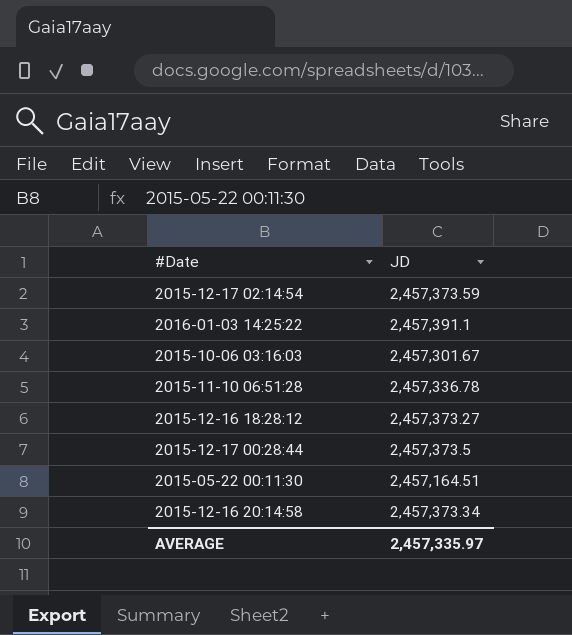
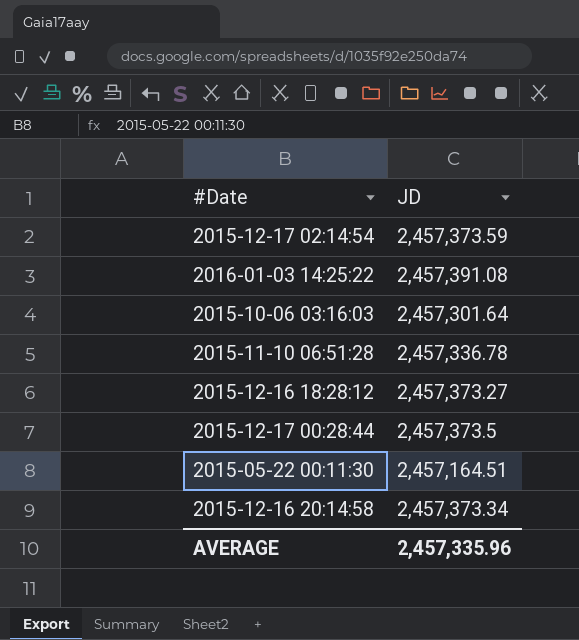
2016-01-03 14:25:22 | JD: 2,457,391.1 -> 2,457,391.08
2015-10-06 03:16:03 | JD: 2,457,301.67 -> 2,457,301.64
AVERAGE | JD: 2,457,335.97 -> 2,457,335.96

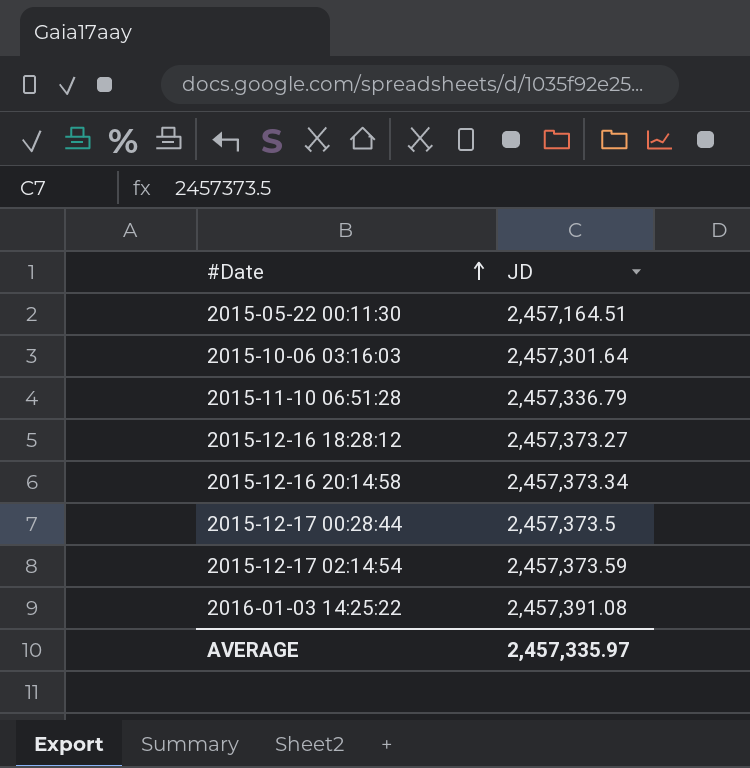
row order: none -> #Date ascending
2015-11-10 06:51:28 | JD: 2,457,336.78 -> 2,457,336.79
AVERAGE | JD: 2,457,335.96 -> 2,457,335.97

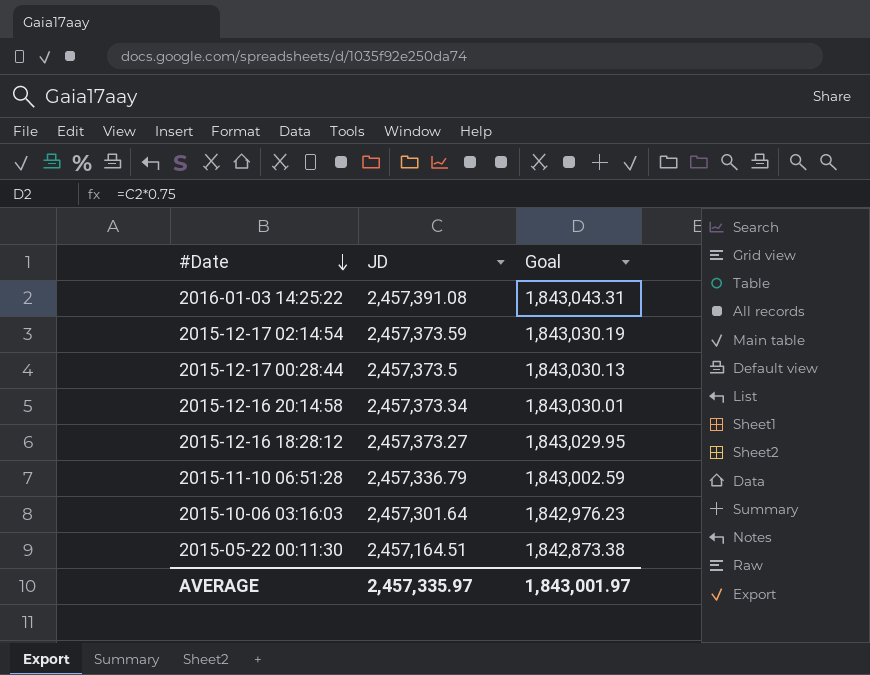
row order: #Date ascending -> #Date descending
column Goal | formula: none -> [JD] * 0.75

